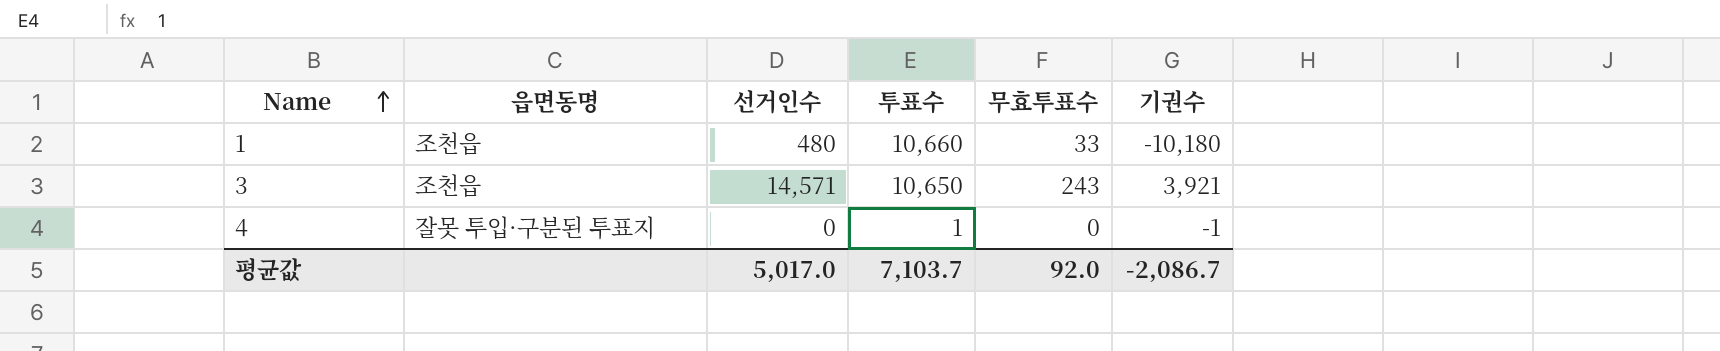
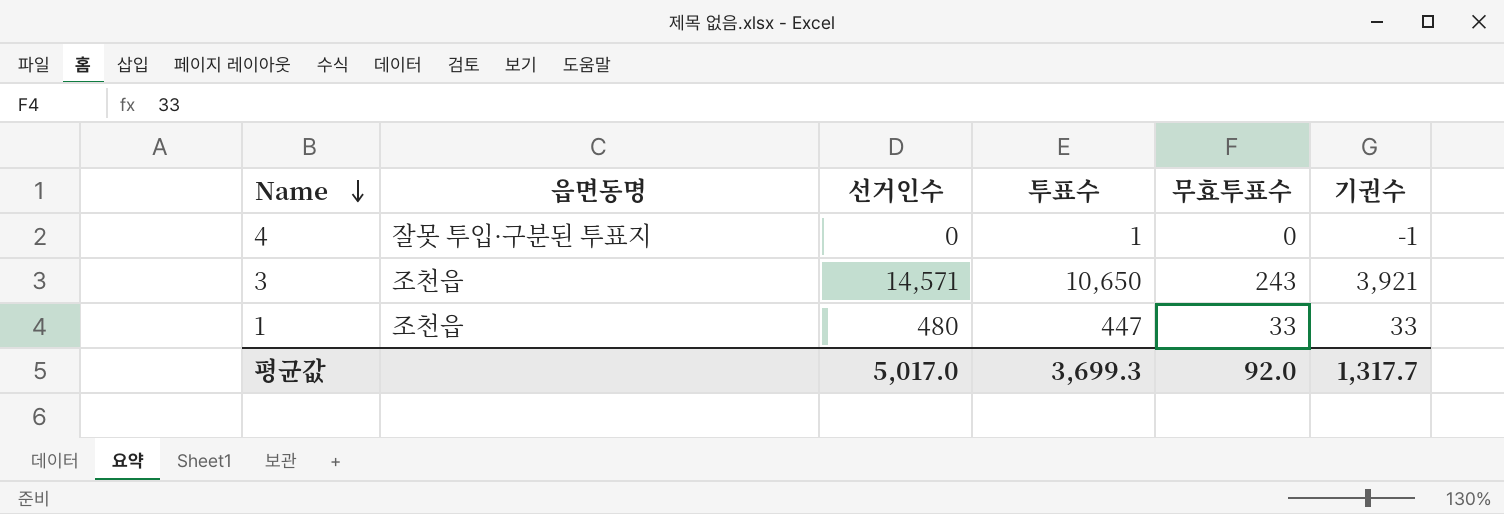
row order: Name ascending -> Name descending
1 | 투표수: 10,660 -> 447
1 | 기권수: -10,180 -> 33
평균값 | 투표수: 7,103.7 -> 3,699.3
평균값 | 기권수: -2,086.7 -> 1,317.7

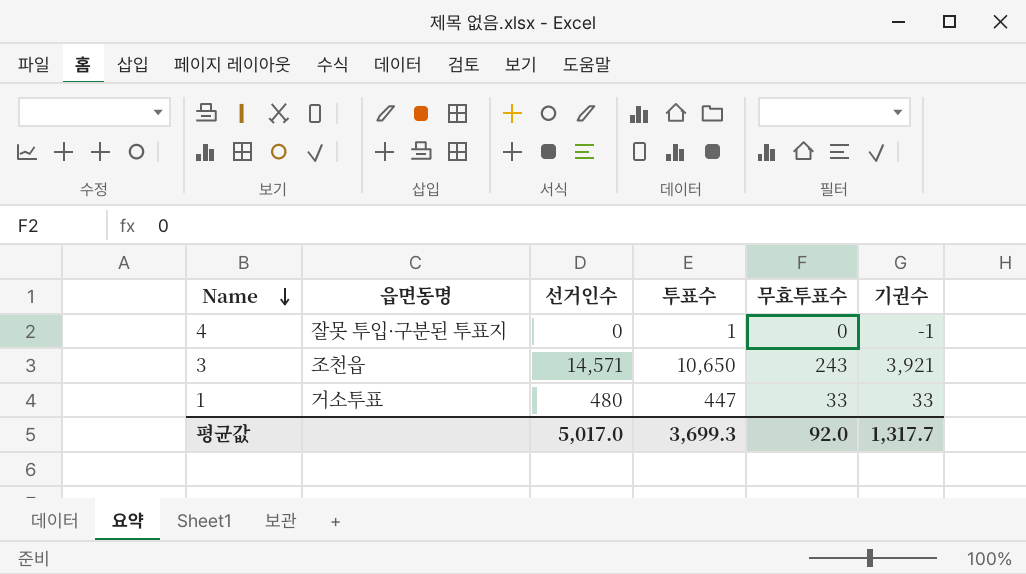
1 | 읍면동명: 조천읍 -> 거소투표

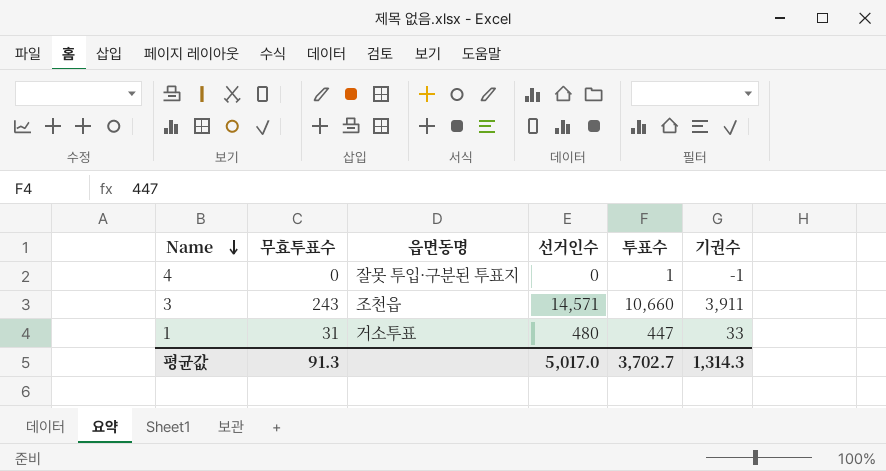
column 무효투표수 | position: 5 -> 2
3 | 투표수: 10,650 -> 10,660
3 | 기권수: 3,921 -> 3,911
1 | 무효투표수: 33 -> 31
평균값 | 무효투표수: 92.0 -> 91.3
평균값 | 투표수: 3,699.3 -> 3,702.7
평균값 | 기권수: 1,317.7 -> 1,314.3

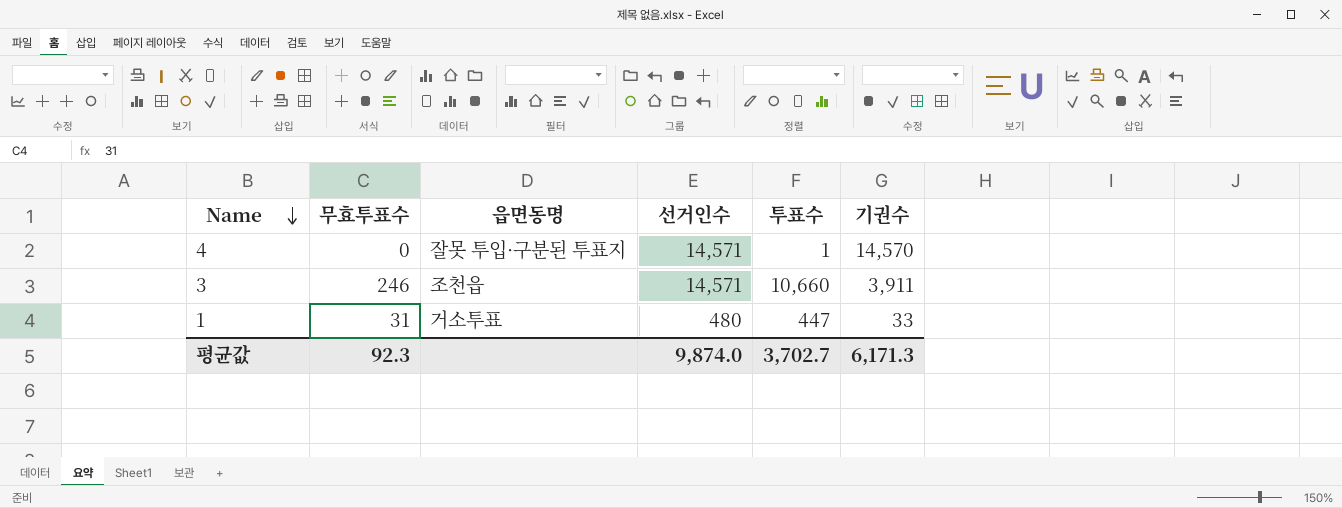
4 | 선거인수: 0 -> 14,571
4 | 기권수: -1 -> 14,570
3 | 무효투표수: 243 -> 246
평균값 | 무효투표수: 91.3 -> 92.3
평균값 | 선거인수: 5,017.0 -> 9,874.0
평균값 | 기권수: 1,314.3 -> 6,171.3

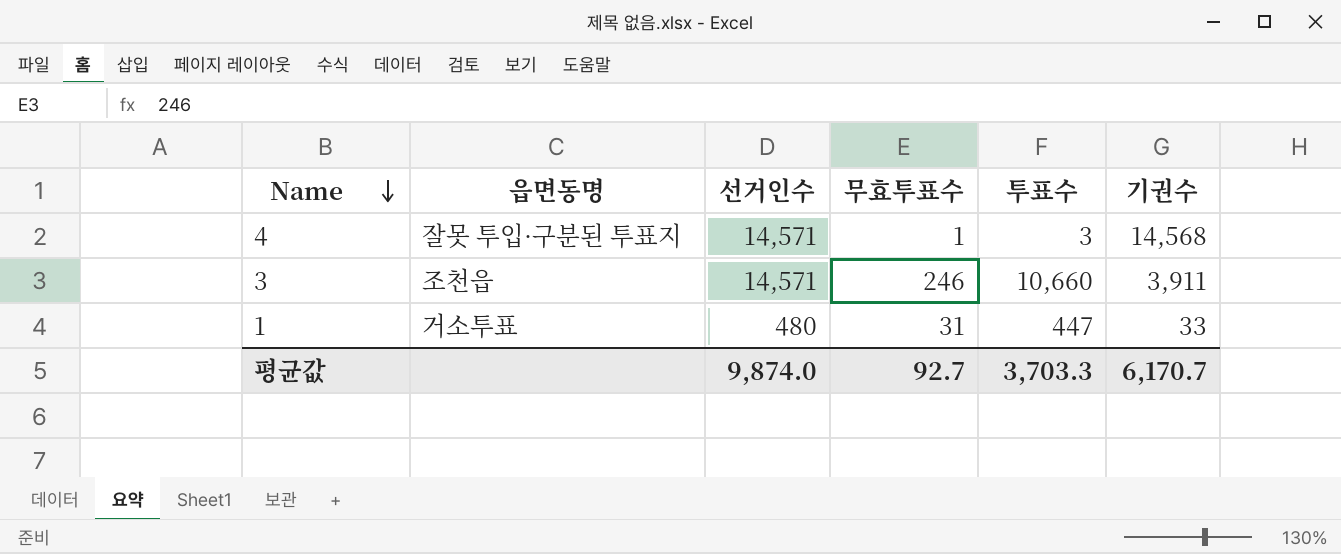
column 무효투표수 | position: 2 -> 4
4 | 무효투표수: 0 -> 1
4 | 투표수: 1 -> 3
4 | 기권수: 14,570 -> 14,568
평균값 | 무효투표수: 92.3 -> 92.7
평균값 | 투표수: 3,702.7 -> 3,703.3
평균값 | 기권수: 6,171.3 -> 6,170.7

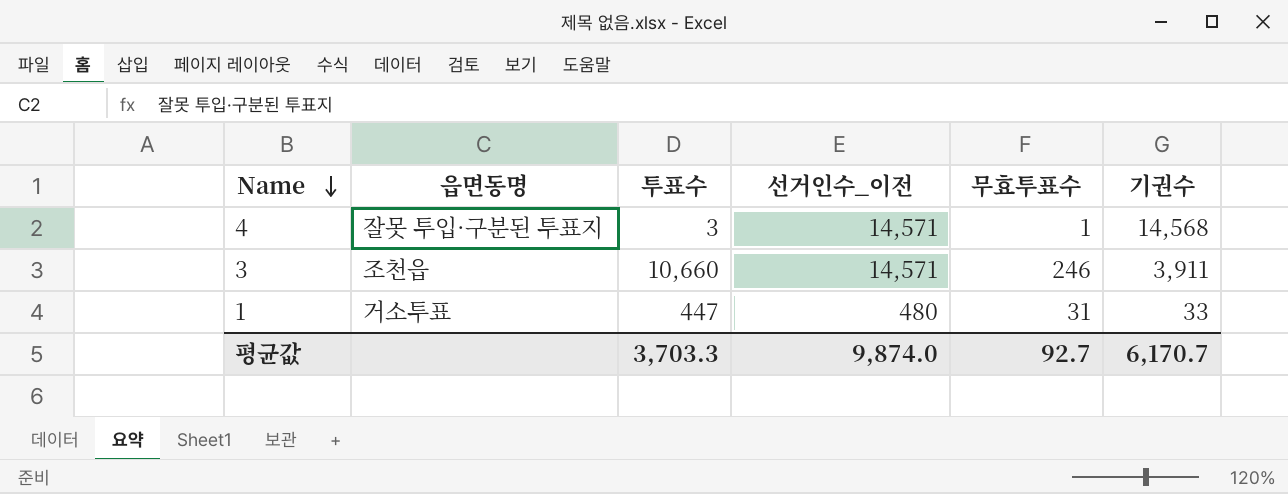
column 투표수 | position: 5 -> 3
column name: 선거인수 -> 선거인수_이전

